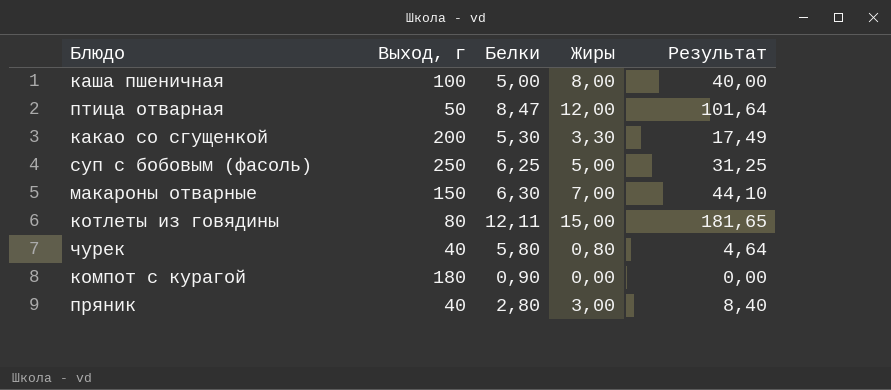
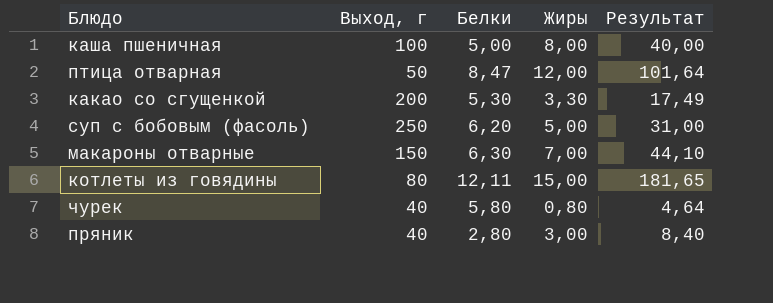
row компот с курагой: 180 | 0,90 | 0,00 | 0,00 -> none
суп с бобовым (фасоль) | Белки: 6,25 -> 6,20
суп с бобовым (фасоль) | Результат: 31,25 -> 31,00

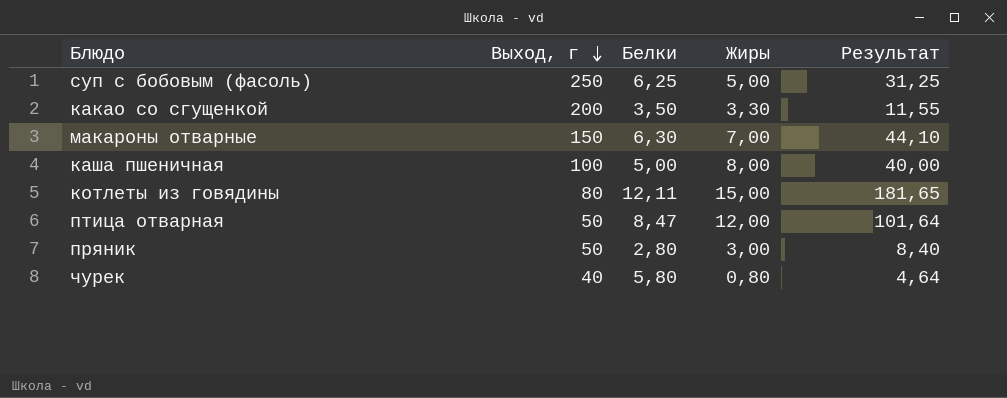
row order: none -> Выход, г descending
суп с бобовым (фасоль) | Белки: 6,20 -> 6,25
суп с бобовым (фасоль) | Результат: 31,00 -> 31,25
какао со сгущенкой | Белки: 5,30 -> 3,50
какао со сгущенкой | Результат: 17,49 -> 11,55
пряник | Выход, г: 40 -> 50

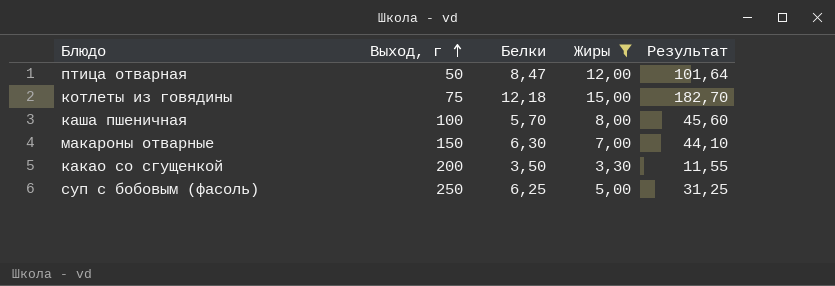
filter: none -> Жиры >= 3,30
row order: Выход, г descending -> Выход, г ascending
котлеты из говядины | Выход, г: 80 -> 75
котлеты из говядины | Белки: 12,11 -> 12,18
котлеты из говядины | Результат: 181,65 -> 182,70
каша пшеничная | Белки: 5,00 -> 5,70
каша пшеничная | Результат: 40,00 -> 45,60

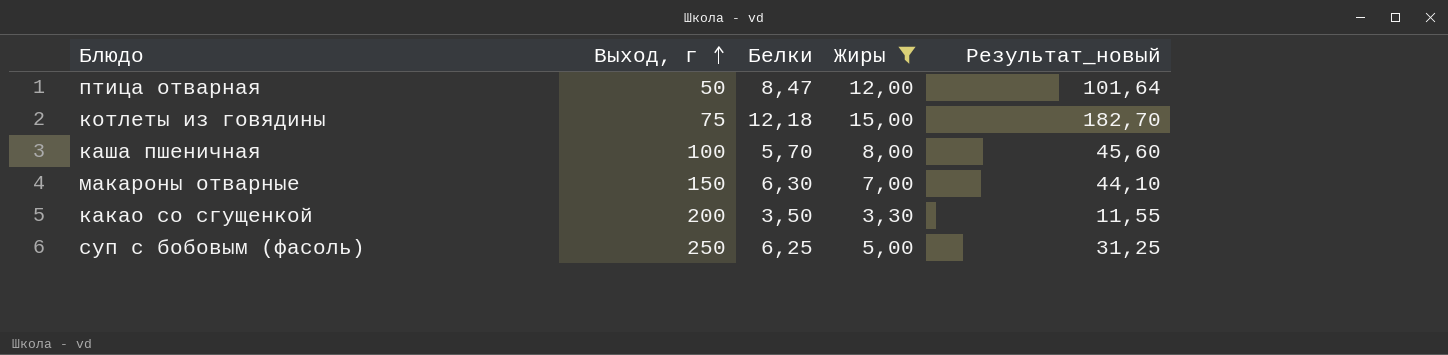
column name: Результат -> Результат_новый

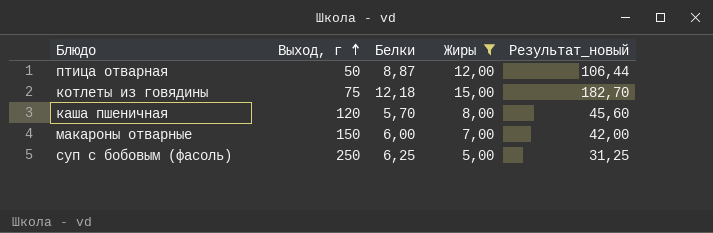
row какао со сгущенкой: 200 | 3,50 | 3,30 | 11,55 -> none
птица отварная | Белки: 8,47 -> 8,87
птица отварная | Результат_новый: 101,64 -> 106,44
каша пшеничная | Выход, г: 100 -> 120
макароны отварные | Белки: 6,30 -> 6,00
макароны отварные | Результат_новый: 44,10 -> 42,00

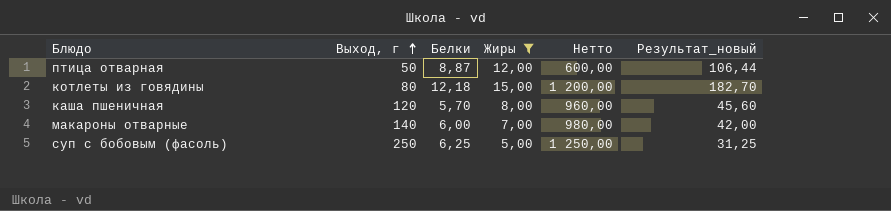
column Нетто | formula: none -> [Выход, г] * [Жиры]
котлеты из говядины | Выход, г: 75 -> 80
макароны отварные | Выход, г: 150 -> 140

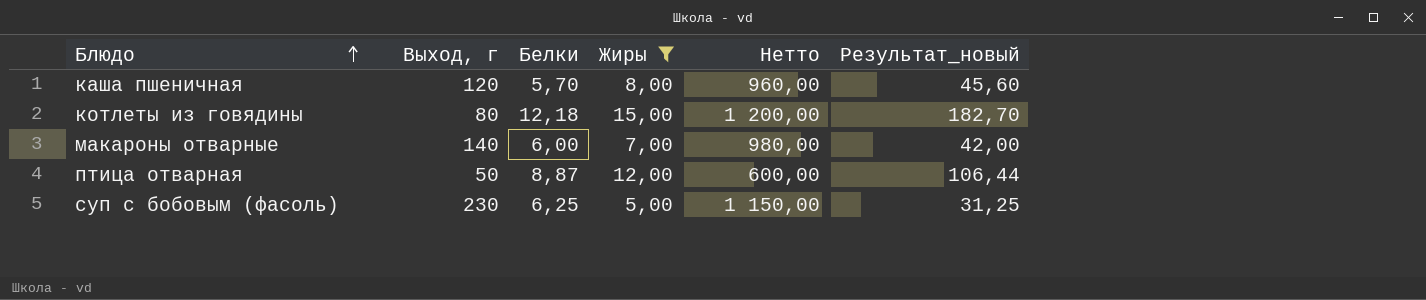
row order: Выход, г ascending -> Блюдо ascending
суп с бобовым (фасоль) | Выход, г: 250 -> 230
суп с бобовым (фасоль) | Нетто: 1 250,00 -> 1 150,00

